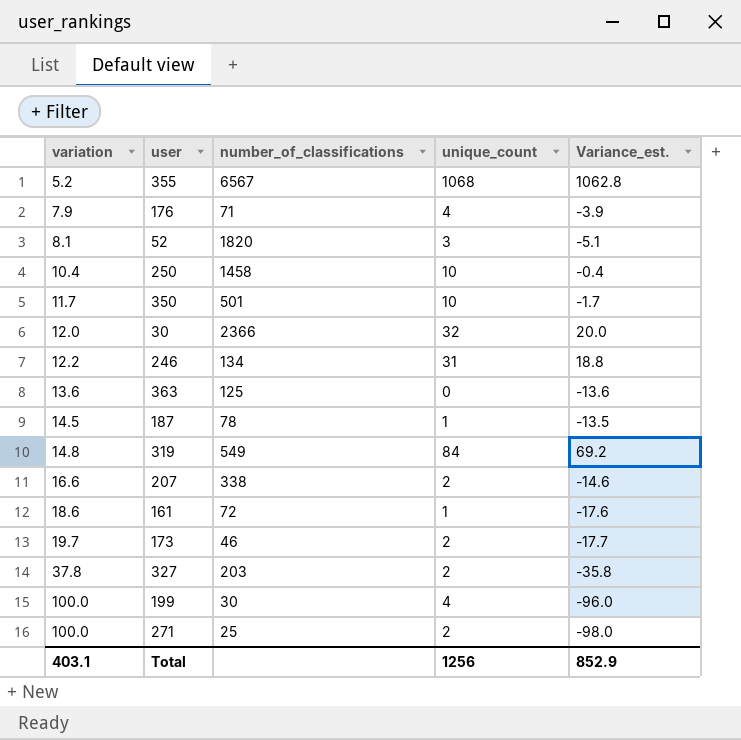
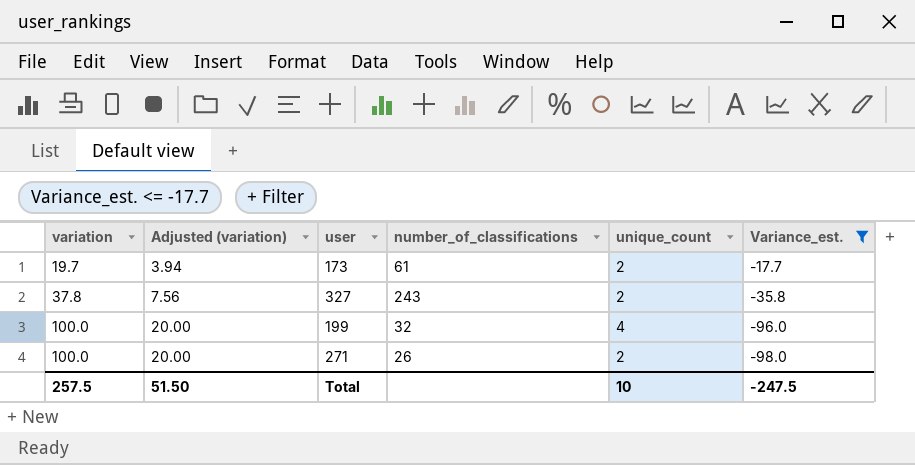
filter: none -> Variance_est. <= -17.7
column Adjusted (variation) | formula: none -> [variation] * 0.2
173 | number_of_classifications: 46 -> 61
327 | number_of_classifications: 203 -> 243
199 | number_of_classifications: 30 -> 32
271 | number_of_classifications: 25 -> 26
Total | variation: 403.1 -> 257.5
Total | unique_count: 1256 -> 10
Total | Variance_est.: 852.9 -> -247.5

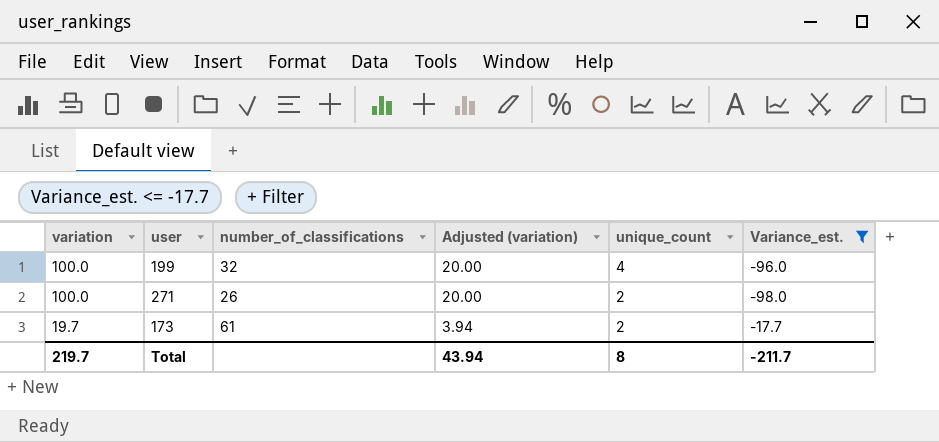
row order: variation ascending -> variation descending
column Adjusted (variation) | position: 2 -> 4
row 327: 37.8 | 7.56 | 243 | 2 | -35.8 -> none
Total | variation: 257.5 -> 219.7
Total | Adjusted (variation): 51.50 -> 43.94
Total | unique_count: 10 -> 8
Total | Variance_est.: -247.5 -> -211.7

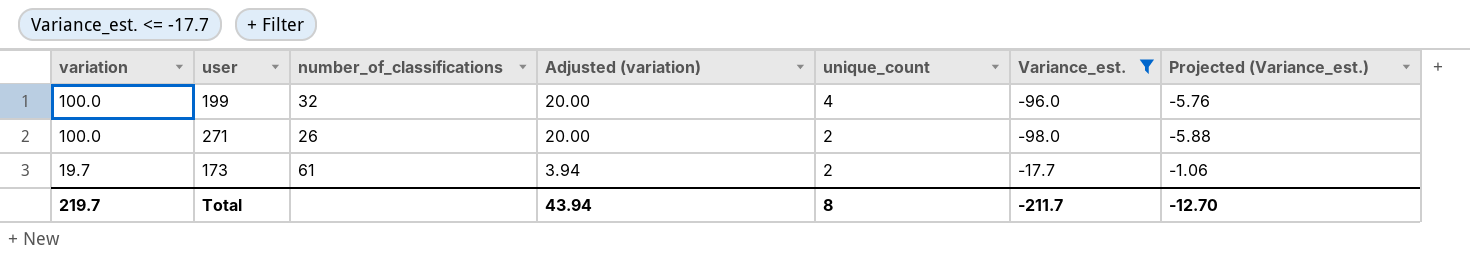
column Projected (Variance_est.) | formula: none -> [Variance_est.] * 0.06

